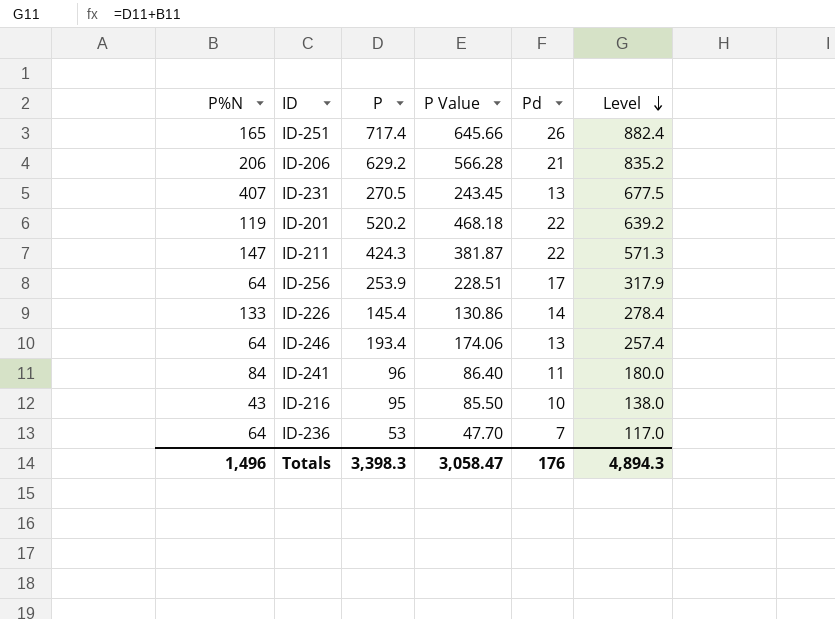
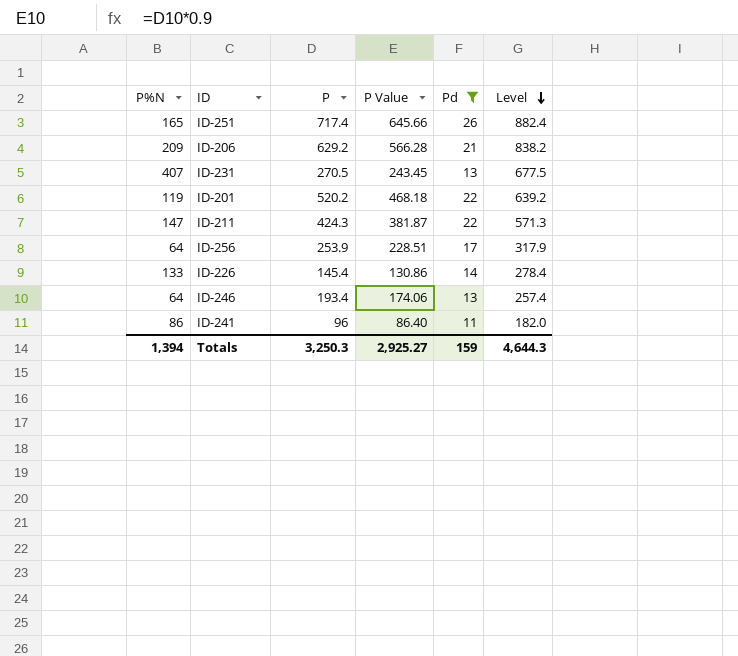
filter: none -> Pd >= 11
ID-206 | P%N: 206 -> 209
ID-206 | Level: 835.2 -> 838.2
ID-241 | P%N: 84 -> 86
ID-241 | Level: 180.0 -> 182.0
Totals | P%N: 1,496 -> 1,394
Totals | P: 3,398.3 -> 3,250.3
Totals | P Value: 3,058.47 -> 2,925.27
Totals | Pd: 176 -> 159
Totals | Level: 4,894.3 -> 4,644.3

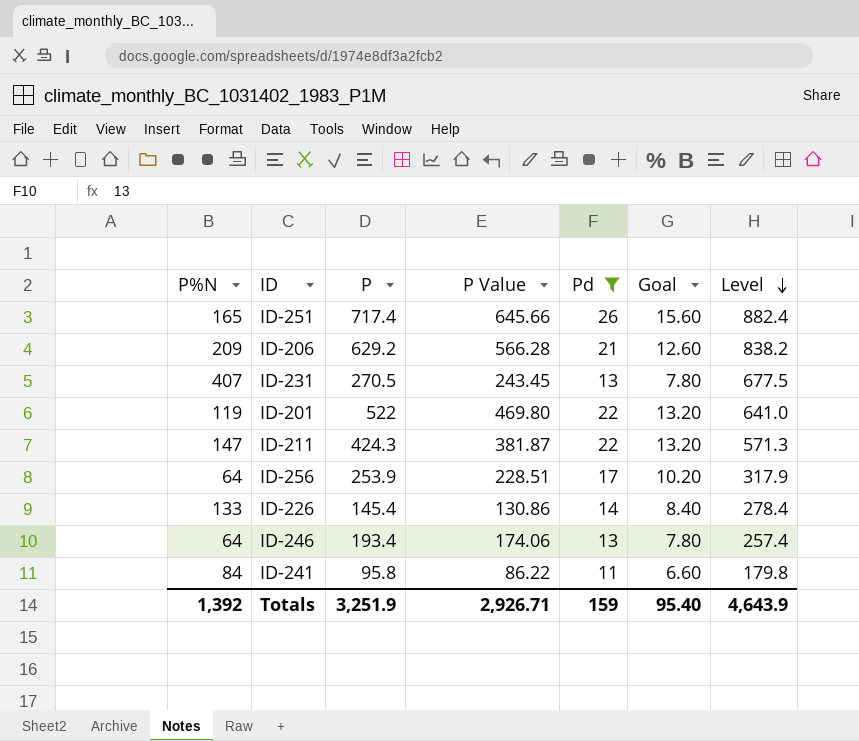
column Goal | formula: none -> [Pd] * 0.6
ID-201 | P: 520.2 -> 522
ID-201 | P Value: 468.18 -> 469.80
ID-201 | Level: 639.2 -> 641.0
ID-241 | P%N: 86 -> 84
ID-241 | P: 96 -> 95.8
ID-241 | P Value: 86.40 -> 86.22
ID-241 | Level: 182.0 -> 179.8
Totals | P%N: 1,394 -> 1,392
Totals | P: 3,250.3 -> 3,251.9
Totals | P Value: 2,925.27 -> 2,926.71
Totals | Level: 4,644.3 -> 4,643.9

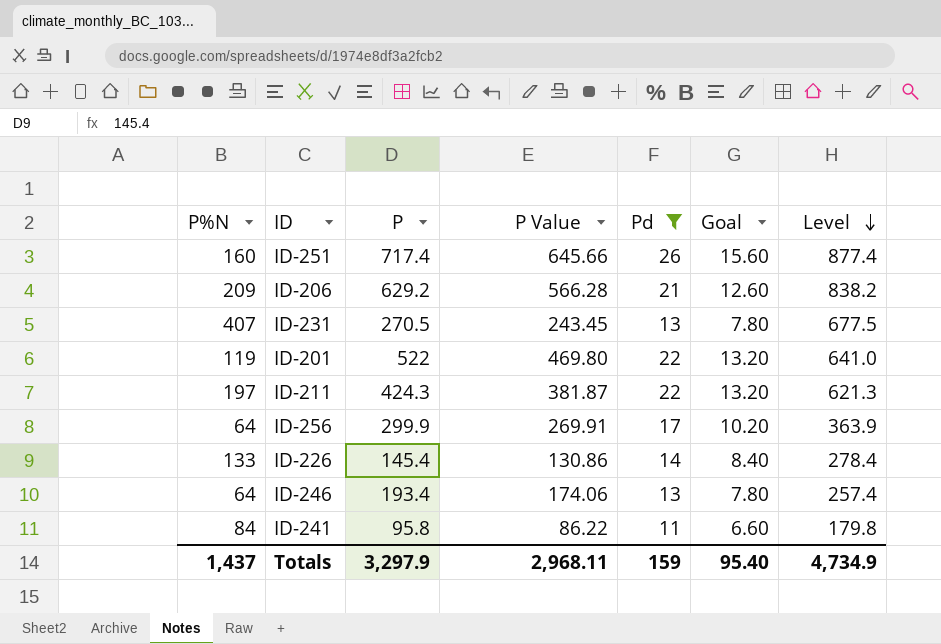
ID-251 | P%N: 165 -> 160
ID-251 | Level: 882.4 -> 877.4
ID-211 | P%N: 147 -> 197
ID-211 | Level: 571.3 -> 621.3
ID-256 | P: 253.9 -> 299.9
ID-256 | P Value: 228.51 -> 269.91
ID-256 | Level: 317.9 -> 363.9
Totals | P%N: 1,392 -> 1,437
Totals | P: 3,251.9 -> 3,297.9
Totals | P Value: 2,926.71 -> 2,968.11
Totals | Level: 4,643.9 -> 4,734.9

